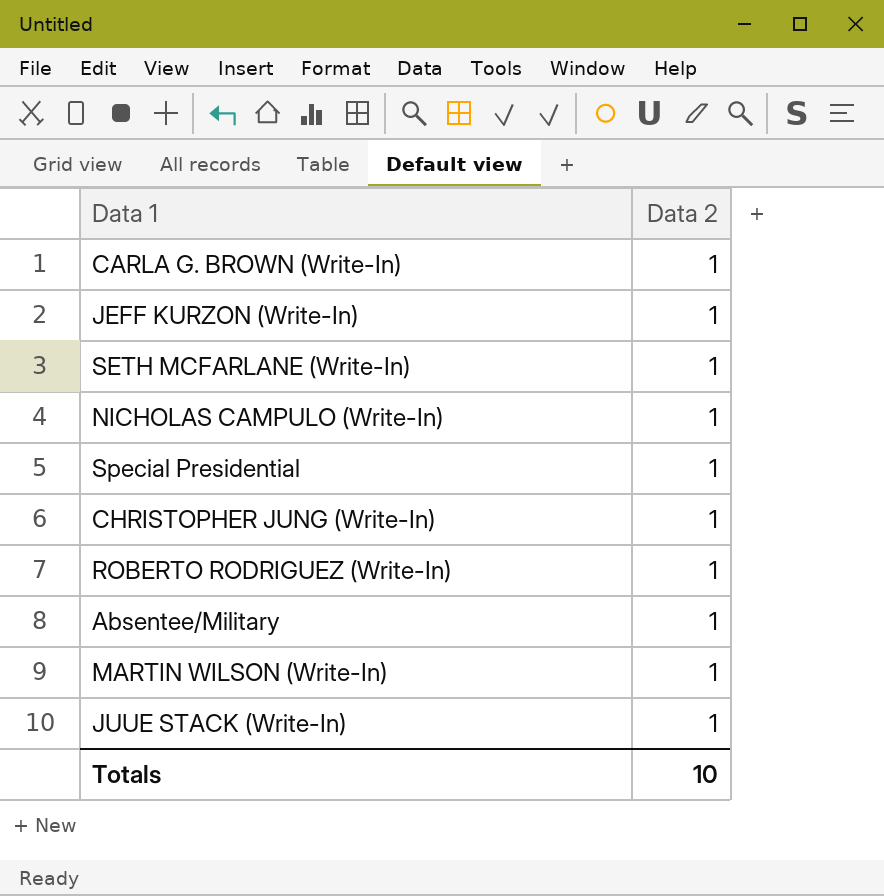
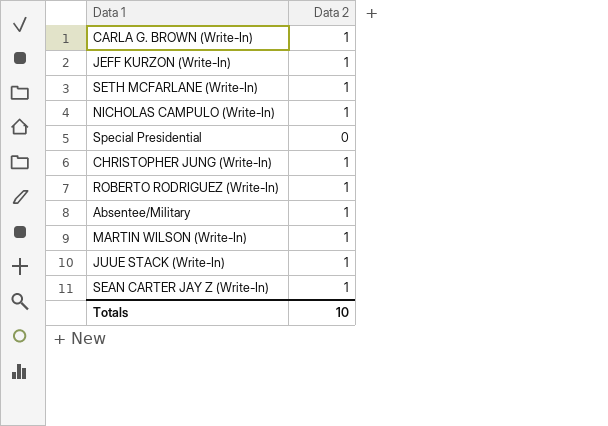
Special Presidential | Data 2: 1 -> 0
row SEAN CARTER JAY Z (Write-In): none -> 1

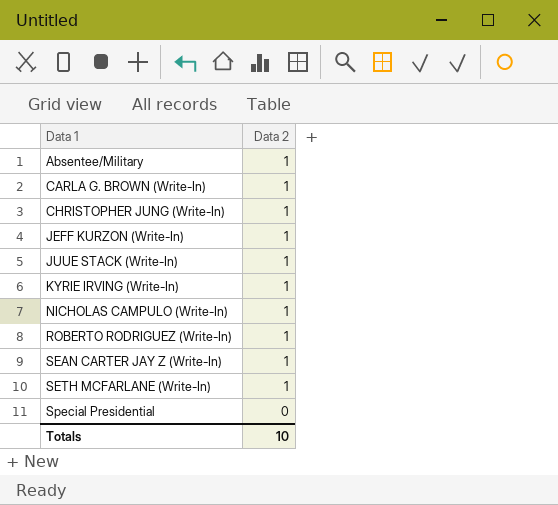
row order: none -> Data 1 ascending
row MARTIN WILSON (Write-In): 1 -> none
row KYRIE IRVING (Write-In): none -> 1

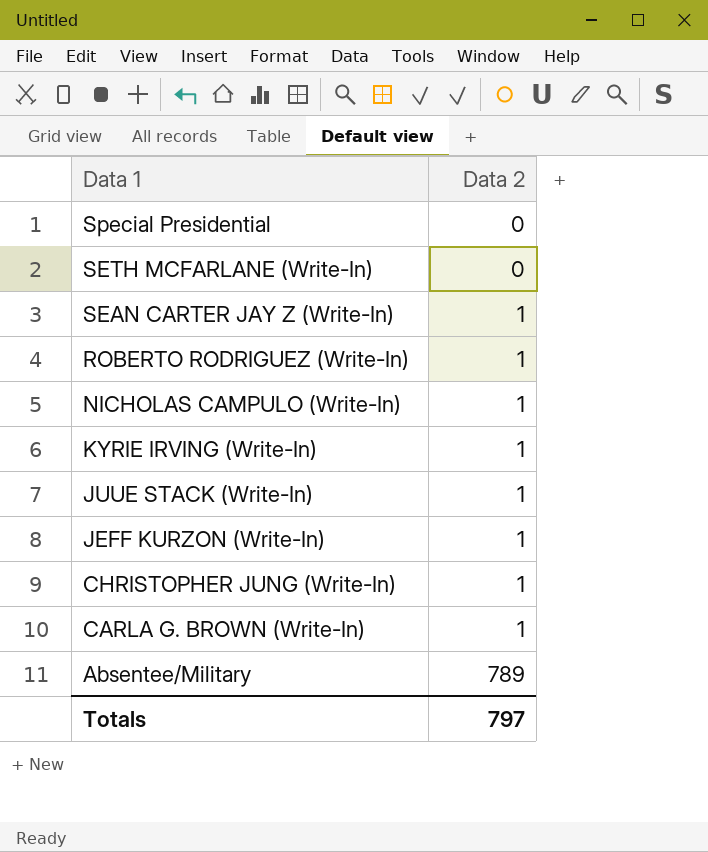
row order: Data 1 ascending -> Data 1 descending
SETH MCFARLANE (Write-In) | Data 2: 1 -> 0
Absentee/Military | Data 2: 1 -> 789
Totals | Data 2: 10 -> 797

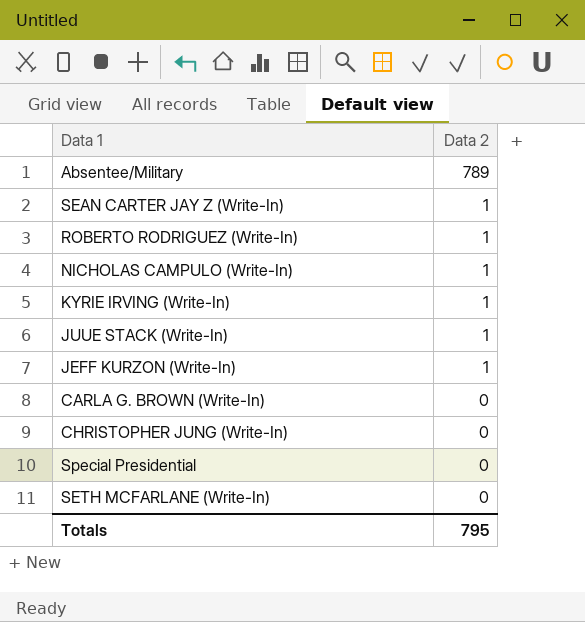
row order: Data 1 descending -> Data 2 descending
CARLA G. BROWN (Write-In) | Data 2: 1 -> 0
CHRISTOPHER JUNG (Write-In) | Data 2: 1 -> 0
Totals | Data 2: 797 -> 795

